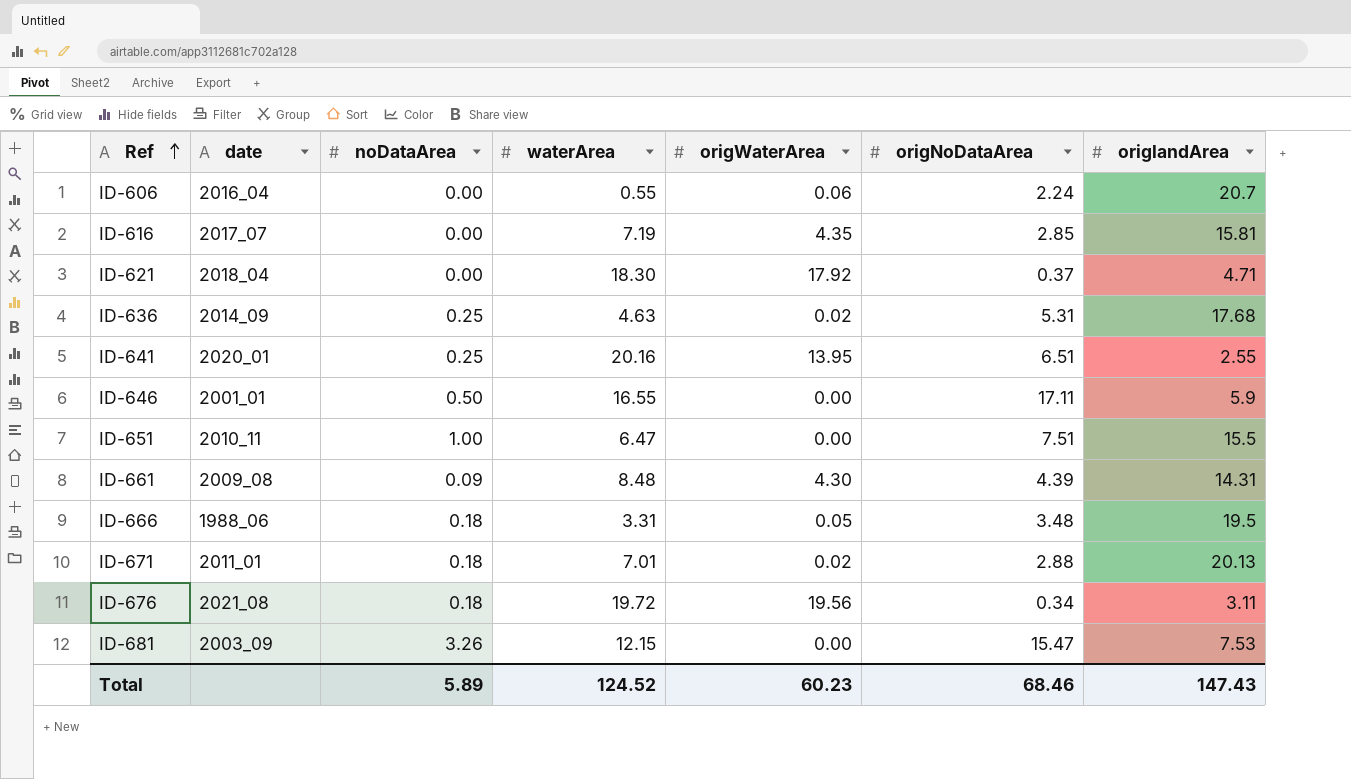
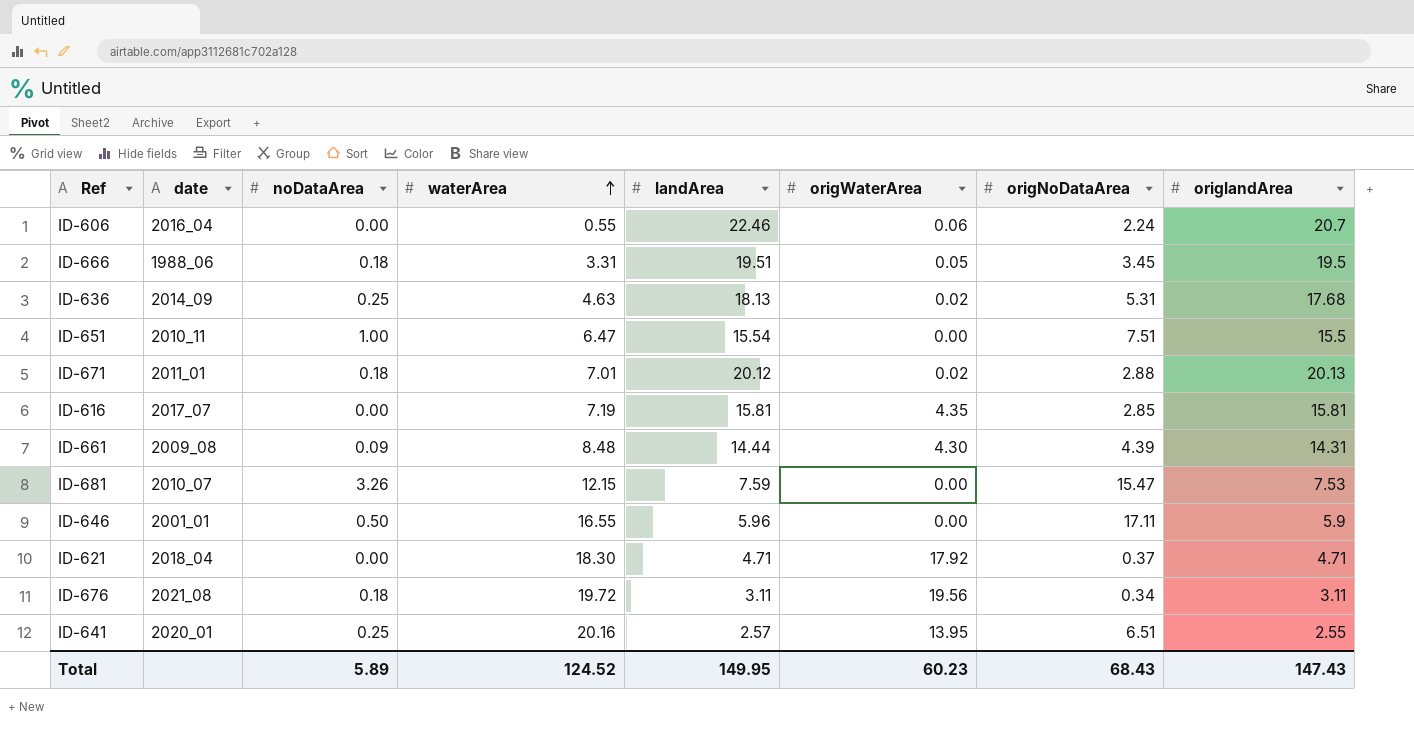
row order: Ref ascending -> waterArea ascending
column landArea | position: none -> 5
ID-666 | origNoDataArea: 3.48 -> 3.45
ID-681 | date: 2003_09 -> 2010_07
Total | origNoDataArea: 68.46 -> 68.43

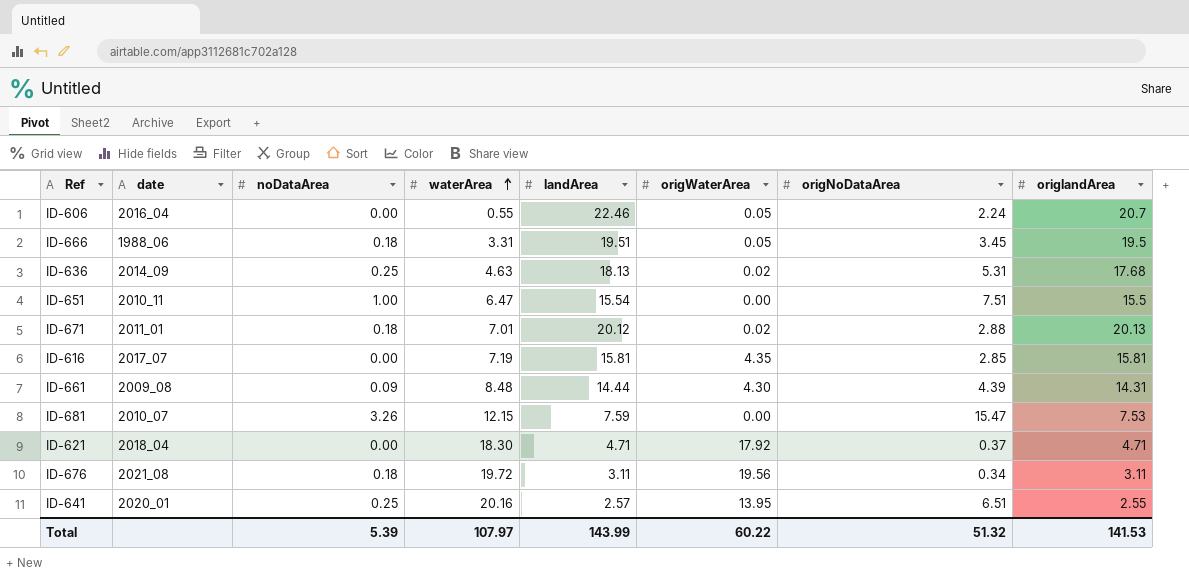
row ID-646: 2001_01 | 0.50 | 16.55 | 5.96 | 0.00 | 17.11 | 5.9 -> none
ID-606 | origWaterArea: 0.06 -> 0.05
Total | noDataArea: 5.89 -> 5.39
Total | waterArea: 124.52 -> 107.97
Total | landArea: 149.95 -> 143.99
Total | origWaterArea: 60.23 -> 60.22
Total | origNoDataArea: 68.43 -> 51.32
Total | origlandArea: 147.43 -> 141.53

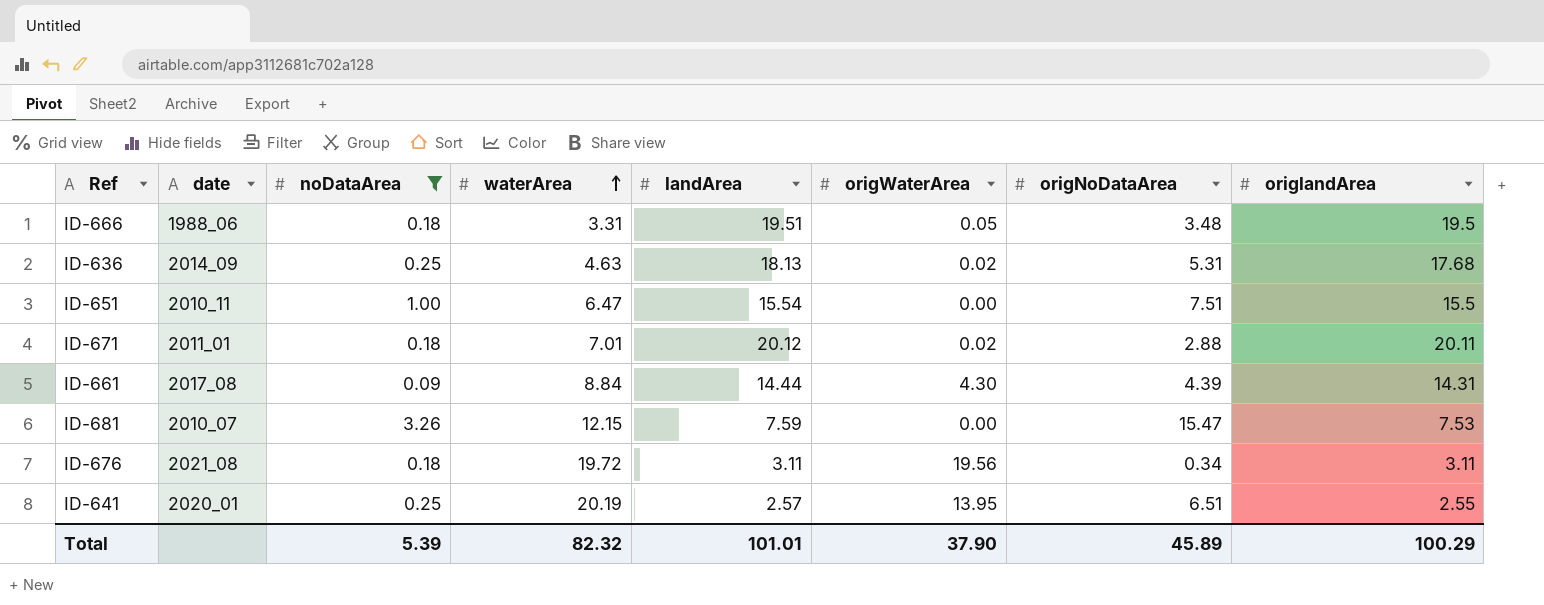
filter: none -> noDataArea != 0.00
ID-666 | origNoDataArea: 3.45 -> 3.48
ID-671 | origlandArea: 20.13 -> 20.11
ID-661 | date: 2009_08 -> 2017_08
ID-661 | waterArea: 8.48 -> 8.84
ID-641 | waterArea: 20.16 -> 20.19
Total | waterArea: 107.97 -> 82.32
Total | landArea: 143.99 -> 101.01
Total | origWaterArea: 60.22 -> 37.90
Total | origNoDataArea: 51.32 -> 45.89
Total | origlandArea: 141.53 -> 100.29

